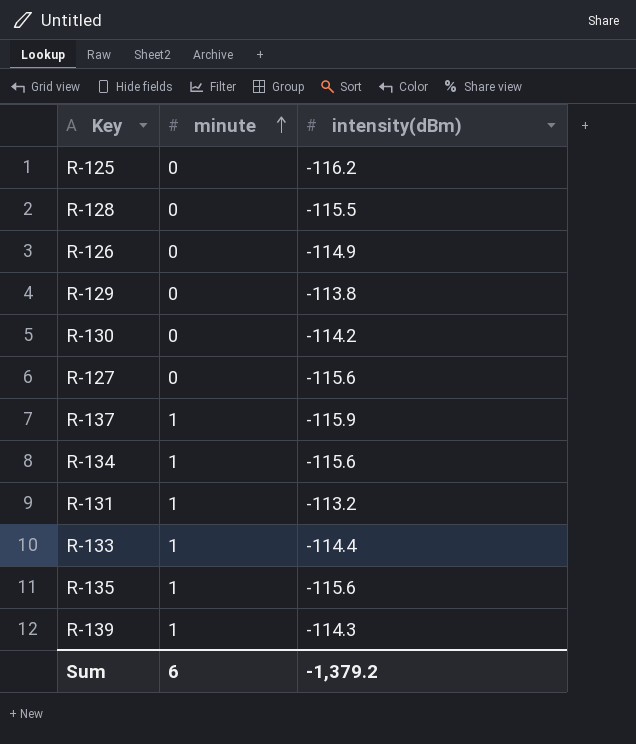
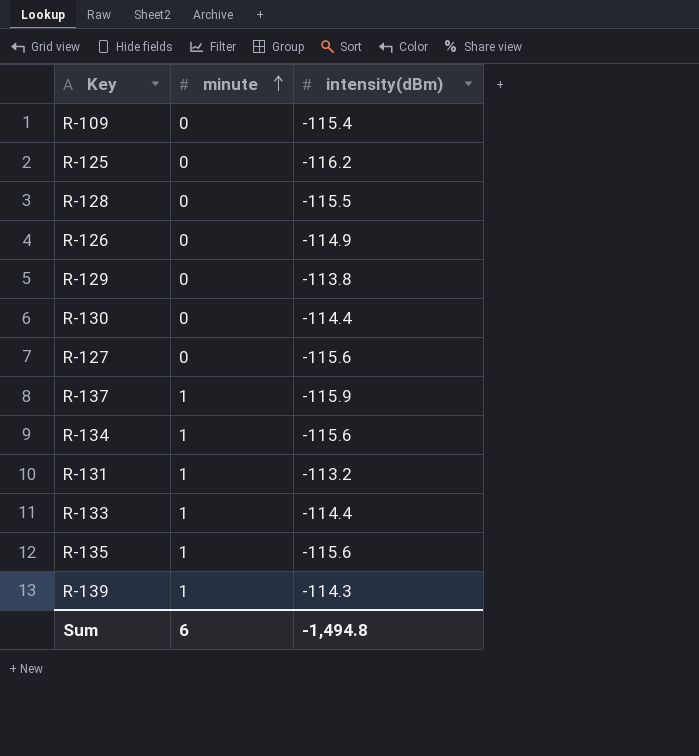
row R-109: none -> 0 | -115.4
R-130 | intensity(dBm): -114.2 -> -114.4
Sum | intensity(dBm): -1,379.2 -> -1,494.8

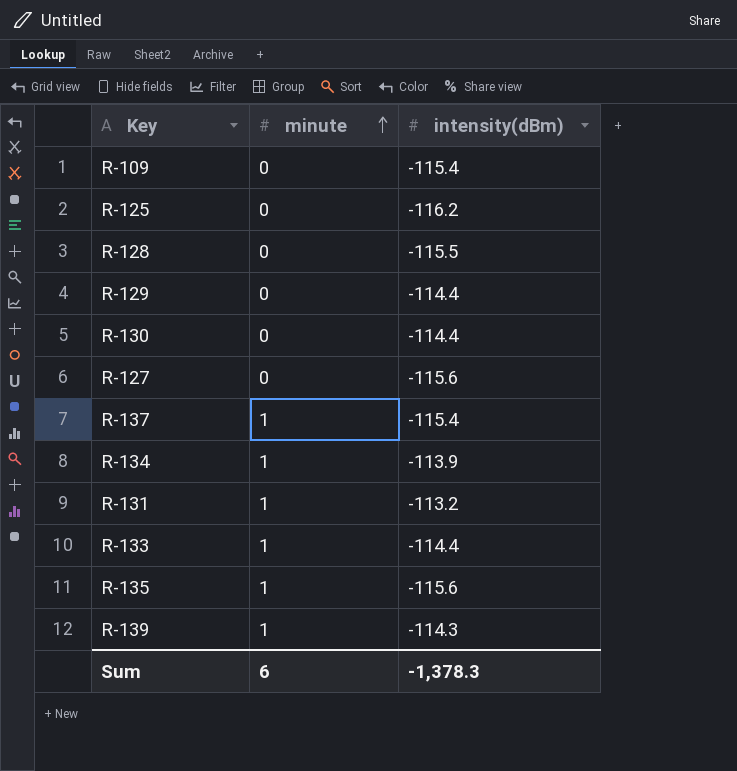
row R-126: 0 | -114.9 -> none
R-129 | intensity(dBm): -113.8 -> -114.4
R-137 | intensity(dBm): -115.9 -> -115.4
R-134 | intensity(dBm): -115.6 -> -113.9
Sum | intensity(dBm): -1,494.8 -> -1,378.3

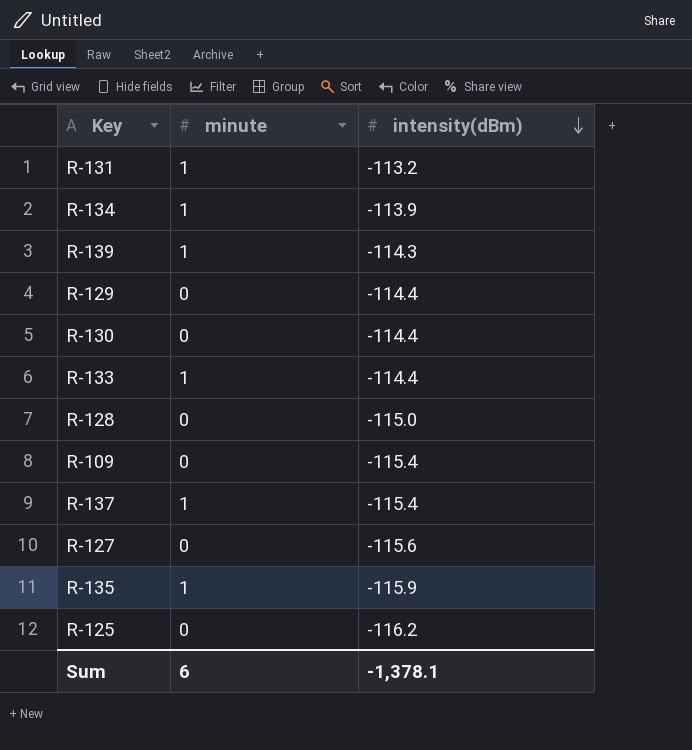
row order: minute ascending -> intensity(dBm) descending
R-128 | intensity(dBm): -115.5 -> -115.0
R-135 | intensity(dBm): -115.6 -> -115.9
Sum | intensity(dBm): -1,378.3 -> -1,378.1

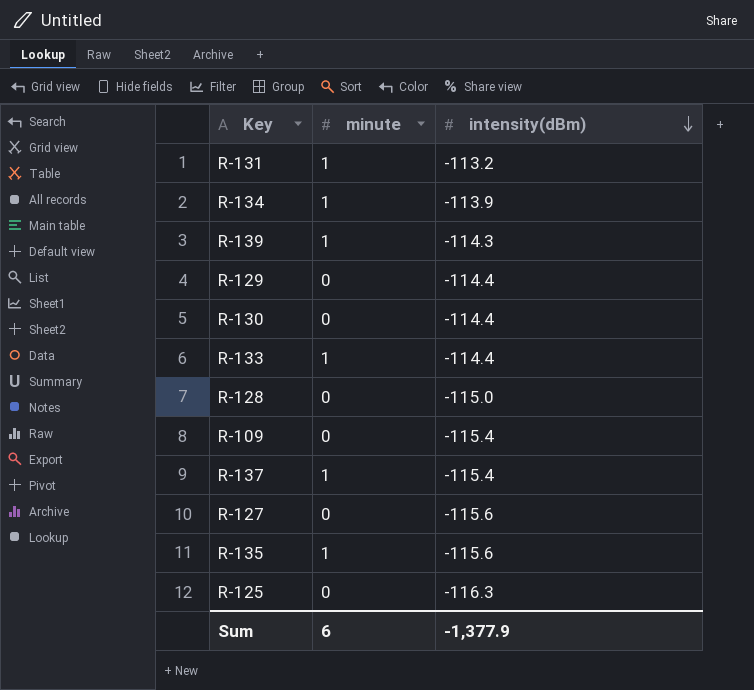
R-135 | intensity(dBm): -115.9 -> -115.6
R-125 | intensity(dBm): -116.2 -> -116.3
Sum | intensity(dBm): -1,378.1 -> -1,377.9

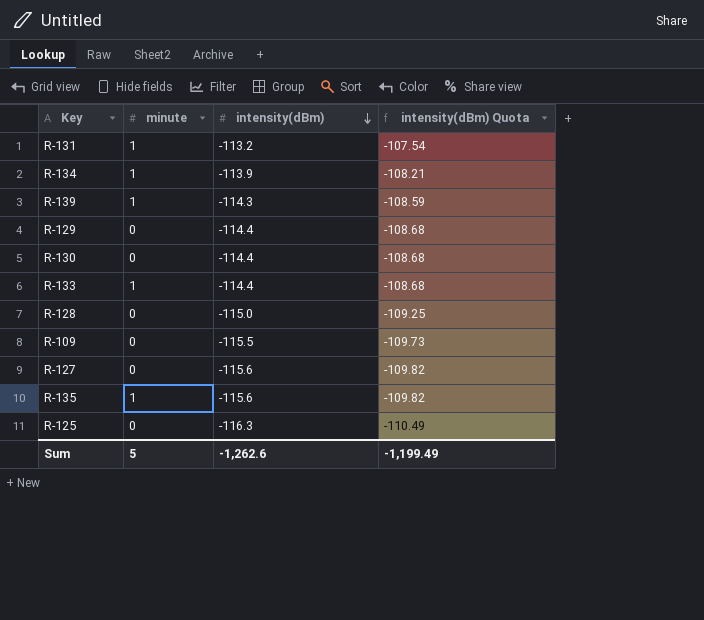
column intensity(dBm) Quota | formula: none -> [intensity(dBm)] * 0.95
row R-137: 1 | -115.4 -> none
R-109 | intensity(dBm): -115.4 -> -115.5
Sum | minute: 6 -> 5
Sum | intensity(dBm): -1,377.9 -> -1,262.6

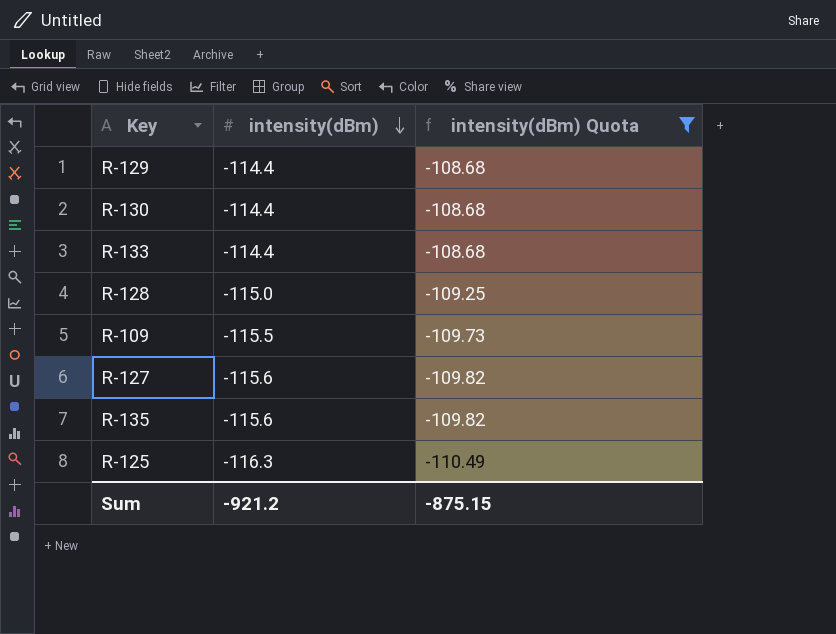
filter: none -> intensity(dBm) Quota <= -108.68
column minute | position: 2 -> none
Sum | intensity(dBm): -1,262.6 -> -921.2
Sum | intensity(dBm) Quota: -1,199.49 -> -875.15

